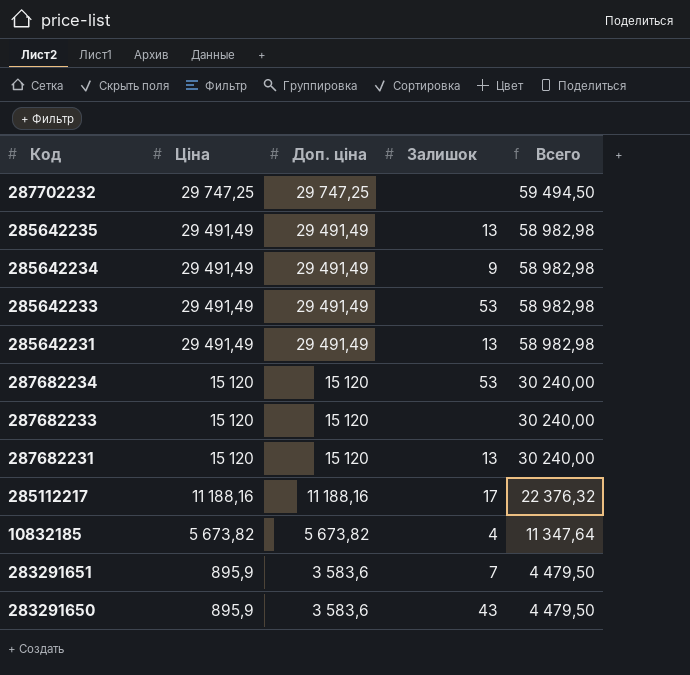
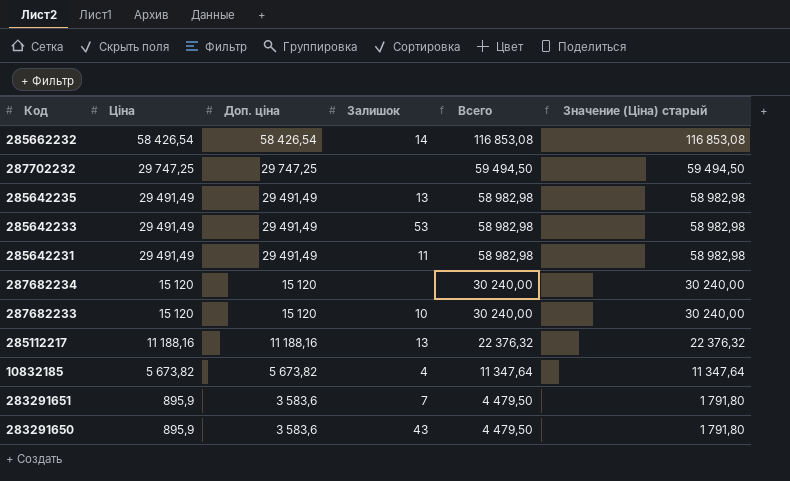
column Значение (Ціна) старый | formula: none -> [Ціна] * 2
row 285642234: 29 491,49 | 29 491,49 | 9 | 58 982,98 -> none
row 287682231: 15 120 | 15 120 | 13 | 30 240,00 -> none
row 285662232: none -> 58 426,54 | 58 426,54 | 14 | 116 853,08 | 116 853,08
285642231 | Залишок: 13 -> 11
287682234 | Залишок: 53 -> none
287682233 | Залишок: none -> 10
285112217 | Залишок: 17 -> 13

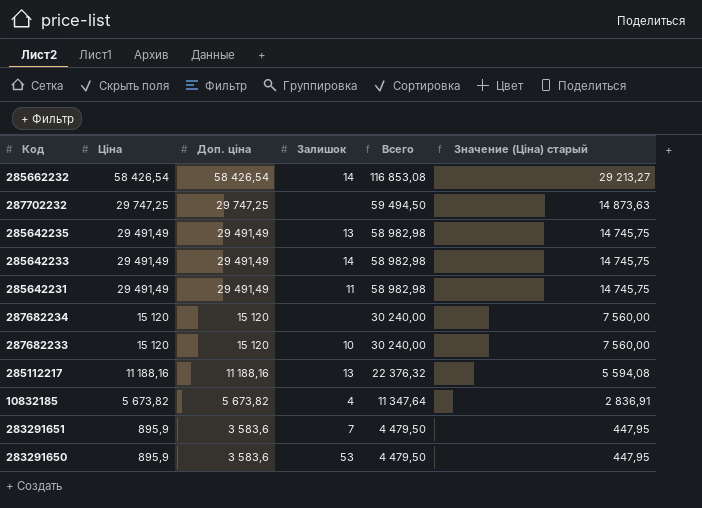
column Значение (Ціна) старый | formula: [Ціна] * 2 -> [Ціна] * 0,5
285642233 | Залишок: 53 -> 14
283291650 | Залишок: 43 -> 53

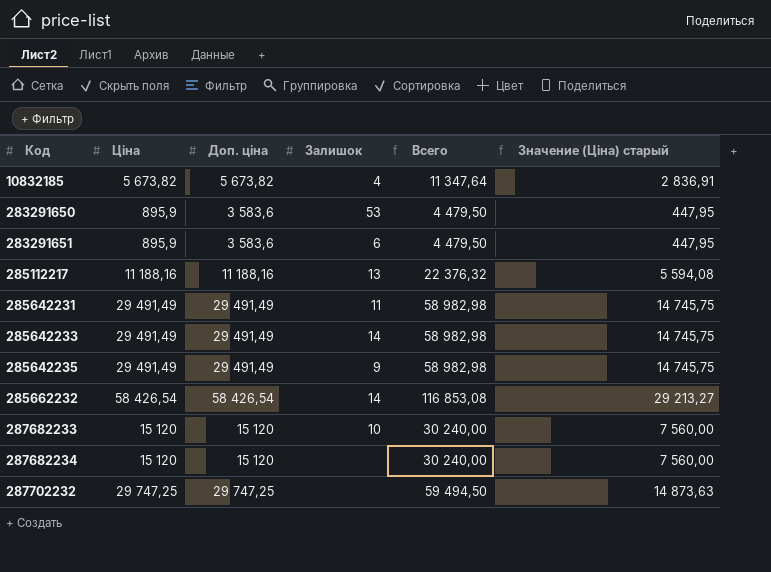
row order: Ціна descending -> Код ascending
283291651 | Залишок: 7 -> 6
285642235 | Залишок: 13 -> 9

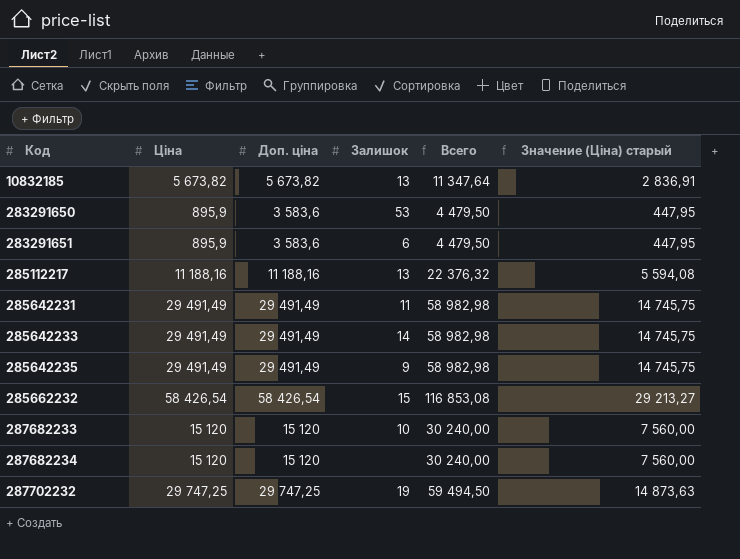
10832185 | Залишок: 4 -> 13
285662232 | Залишок: 14 -> 15
287702232 | Залишок: none -> 19

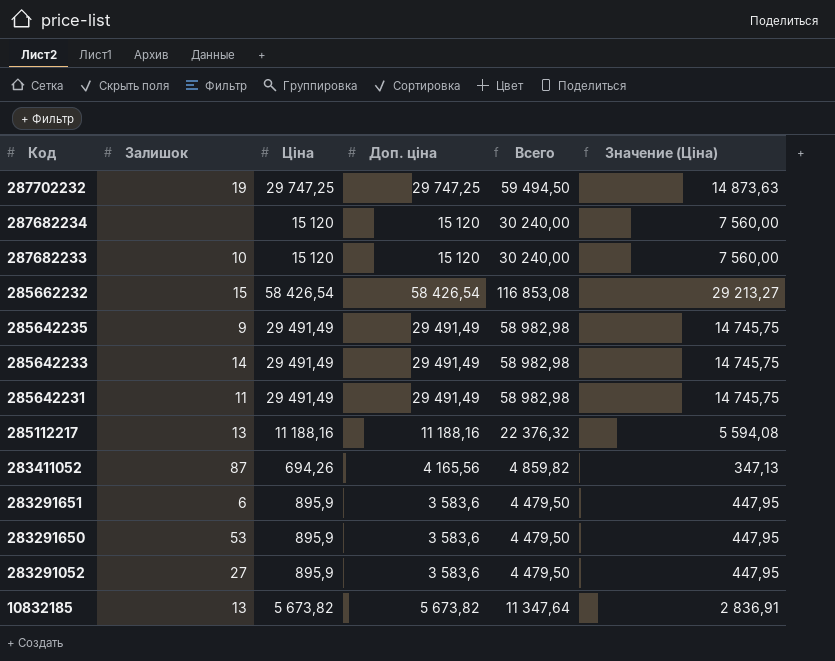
row order: Код ascending -> Код descending
column Залишок | position: 4 -> 2
column name: Значение (Ціна) старый -> Значение (Ціна)
row 283411052: none -> 87 | 694,26 | 4 165,56 | 4 859,82 | 347,13
row 283291052: none -> 27 | 895,9 | 3 583,6 | 4 479,50 | 447,95

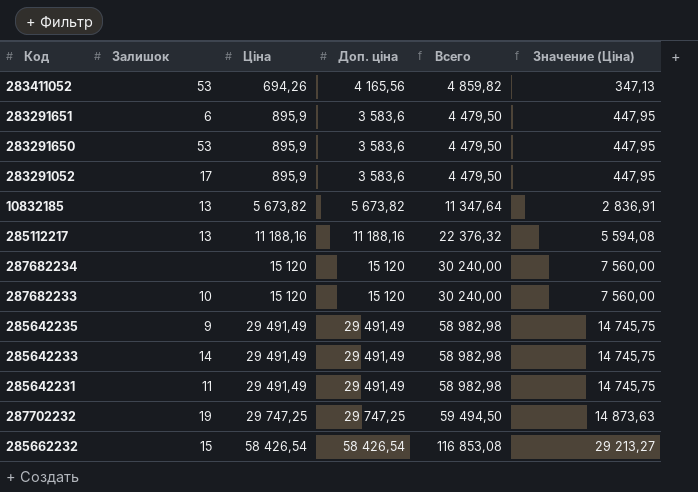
row order: Код descending -> Ціна ascending
283411052 | Залишок: 87 -> 53
283291052 | Залишок: 27 -> 17

